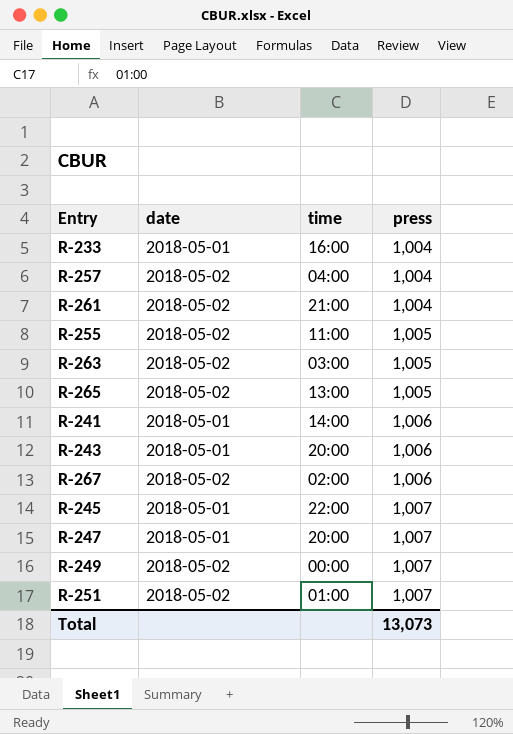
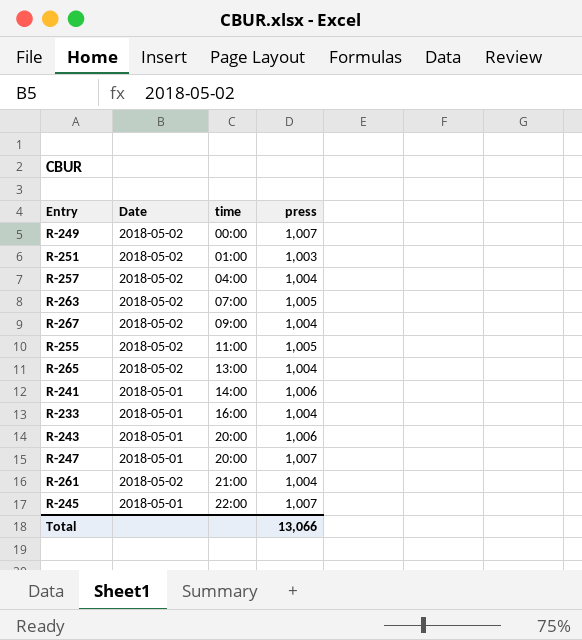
row order: press ascending -> time ascending
column name: date -> Date
R-251 | press: 1,007 -> 1,003
R-263 | time: 03:00 -> 07:00
R-267 | time: 02:00 -> 09:00
R-267 | press: 1,006 -> 1,004
R-265 | press: 1,005 -> 1,004
Total | press: 13,073 -> 13,066

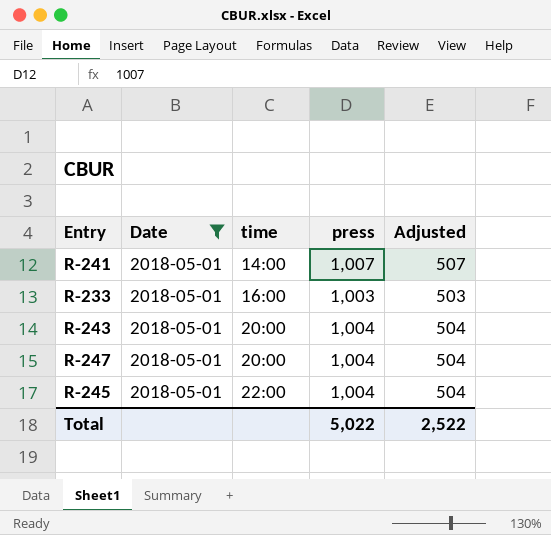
filter: none -> Date = 2018-05-01
column Adjusted | formula: none -> [press] - 500
R-241 | press: 1,006 -> 1,007
R-233 | press: 1,004 -> 1,003
R-243 | press: 1,006 -> 1,004
R-247 | press: 1,007 -> 1,004
R-245 | press: 1,007 -> 1,004
Total | press: 13,066 -> 5,022

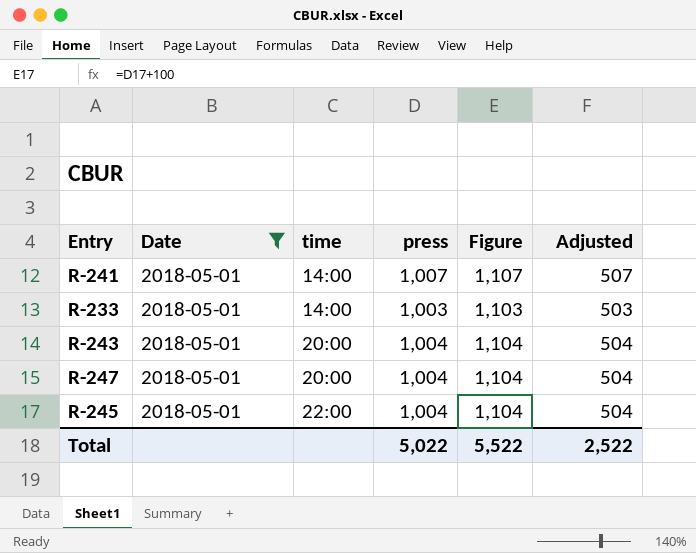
column Figure | formula: none -> [press] + 100
R-233 | time: 16:00 -> 14:00

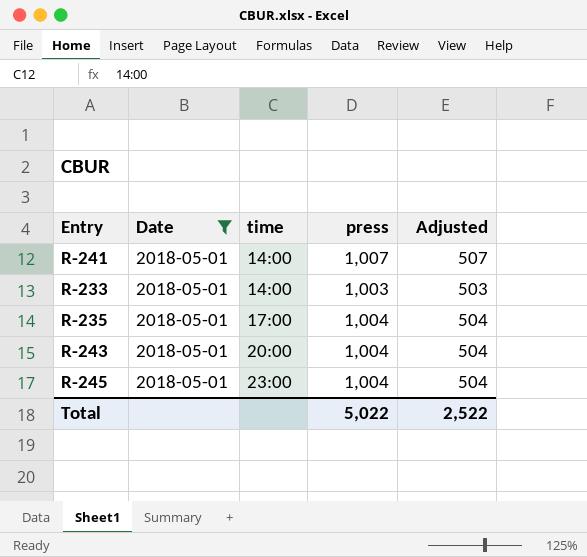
column Figure | formula: [press] + 100 -> none
row R-247: 2018-05-01 | 20:00 | 1,004 | 1,104 | 504 -> none
row R-235: none -> 2018-05-01 | 17:00 | 1,004 | 504
R-245 | time: 22:00 -> 23:00

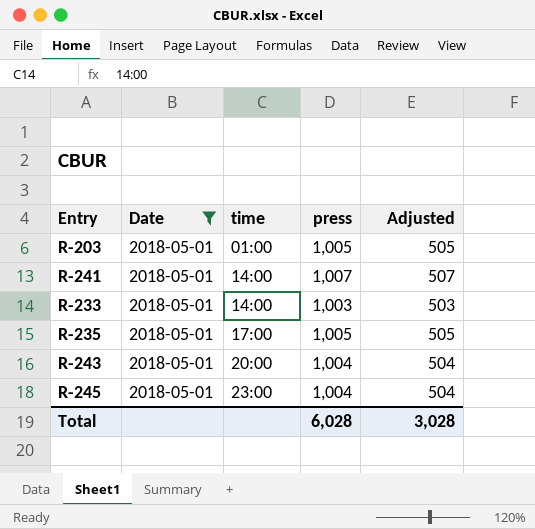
row R-203: none -> 2018-05-01 | 01:00 | 1,005 | 505
R-235 | press: 1,004 -> 1,005
R-235 | Adjusted: 504 -> 505
Total | press: 5,022 -> 6,028
Total | Adjusted: 2,522 -> 3,028

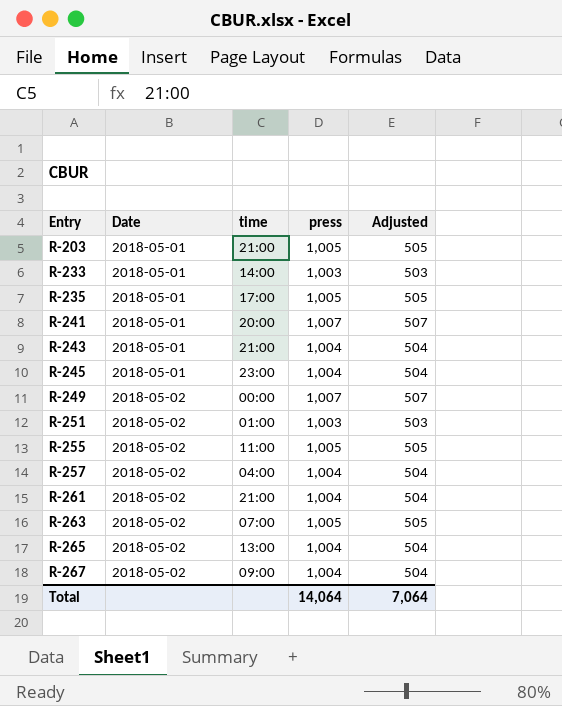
filter: Date = 2018-05-01 -> none
row order: time ascending -> Entry ascending
R-203 | time: 01:00 -> 21:00
R-241 | time: 14:00 -> 20:00
R-243 | time: 20:00 -> 21:00
Total | press: 6,028 -> 14,064
Total | Adjusted: 3,028 -> 7,064

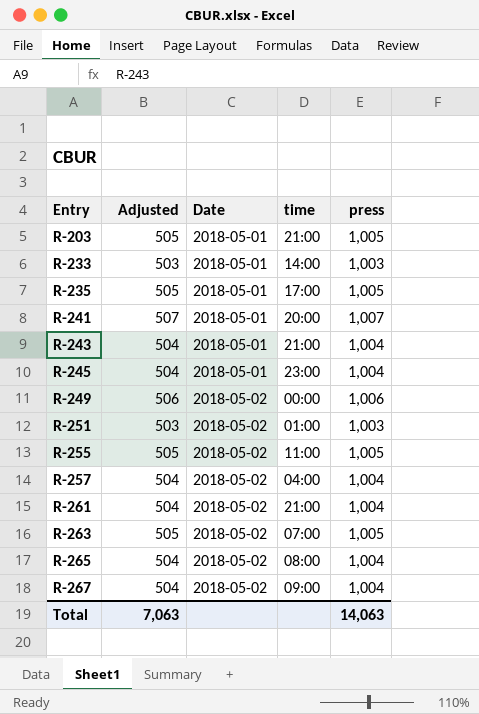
column Adjusted | position: 5 -> 2
R-249 | Adjusted: 507 -> 506
R-249 | press: 1,007 -> 1,006
R-265 | time: 13:00 -> 08:00
Total | Adjusted: 7,064 -> 7,063
Total | press: 14,064 -> 14,063

